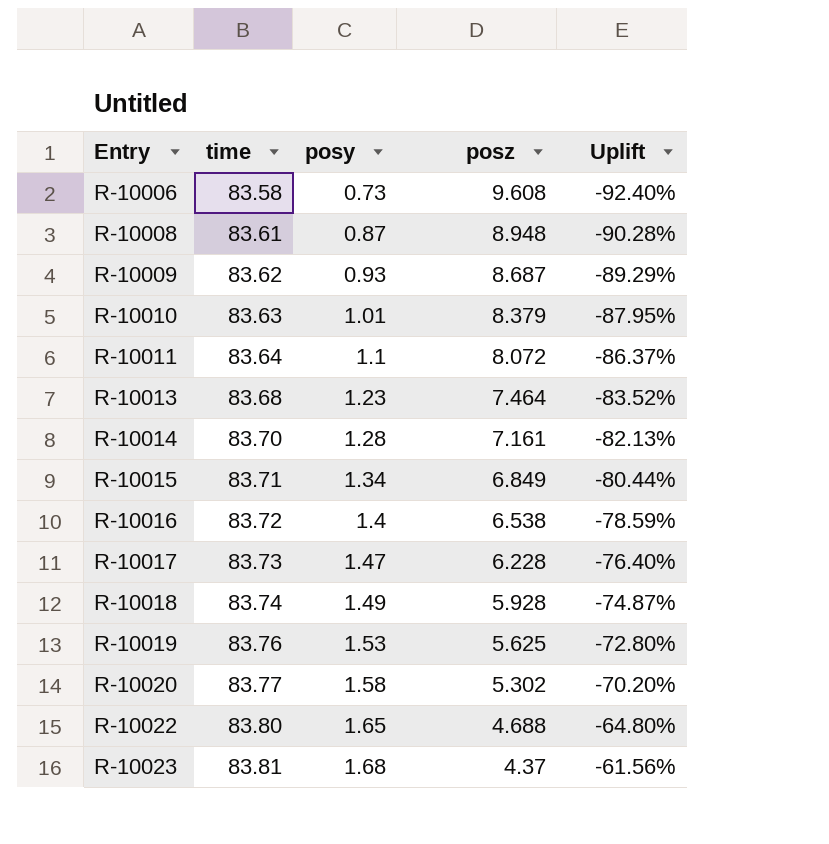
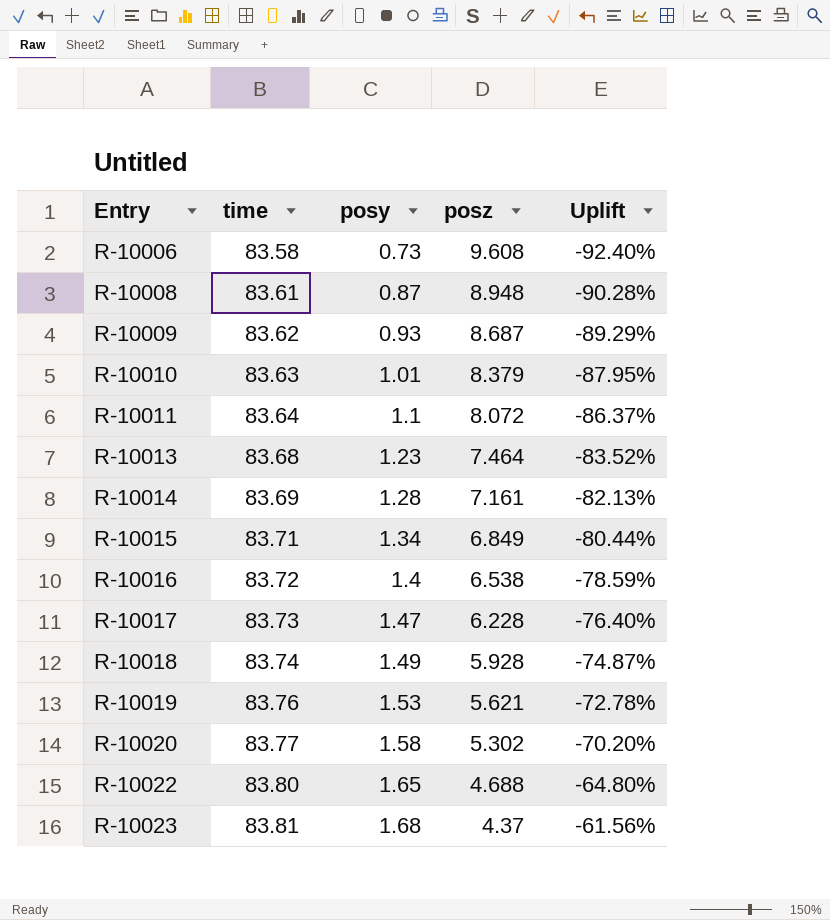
R-10014 | time: 83.70 -> 83.69
R-10019 | posz: 5.625 -> 5.621
R-10019 | Uplift: -72.80% -> -72.78%

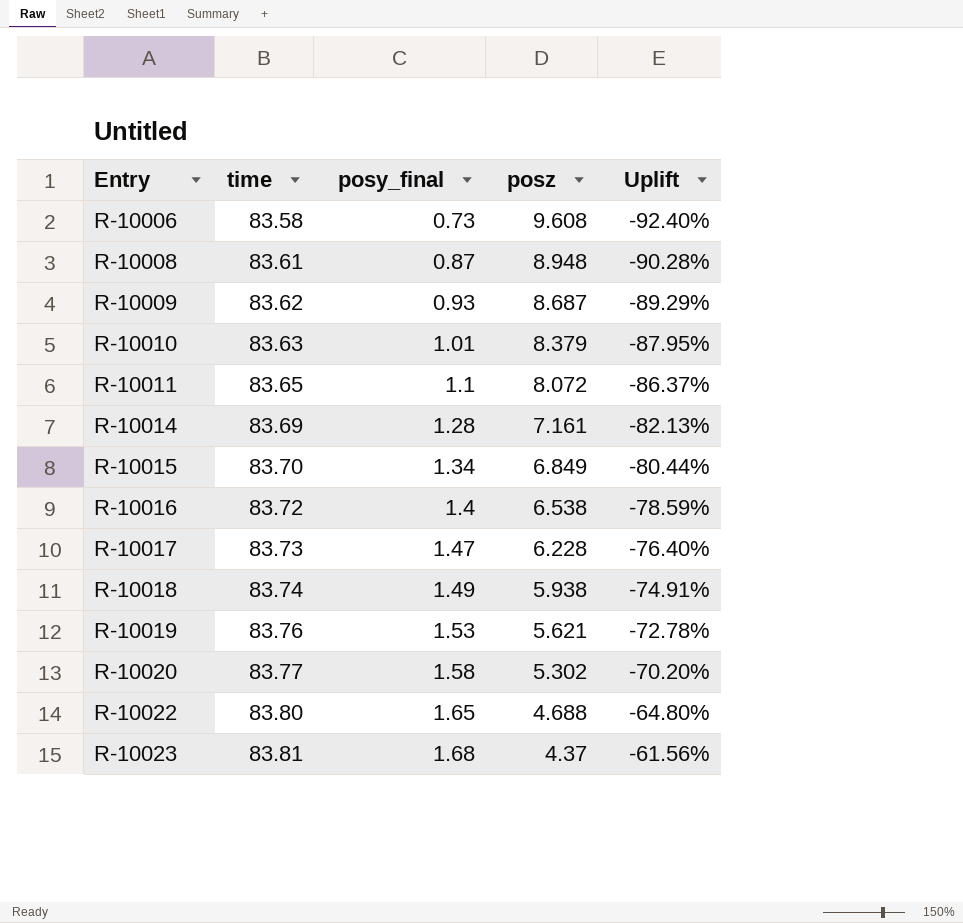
column name: posy -> posy_final
row R-10013: 83.68 | 1.23 | 7.464 | -83.52% -> none
R-10011 | time: 83.64 -> 83.65
R-10015 | time: 83.71 -> 83.70
R-10018 | posz: 5.928 -> 5.938
R-10018 | Uplift: -74.87% -> -74.91%

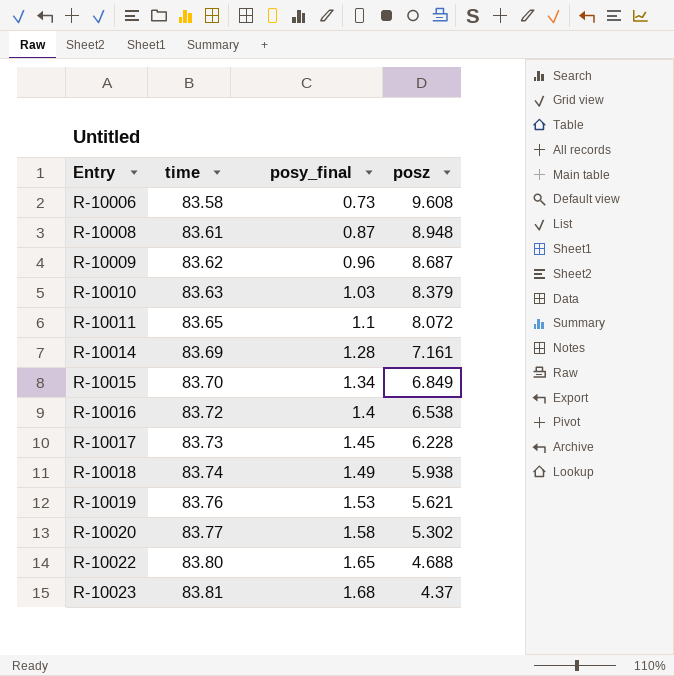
column Uplift | formula: ([posy_final] - [posz]) / [posz] -> none
R-10009 | posy_final: 0.93 -> 0.96
R-10010 | posy_final: 1.01 -> 1.03
R-10017 | posy_final: 1.47 -> 1.45

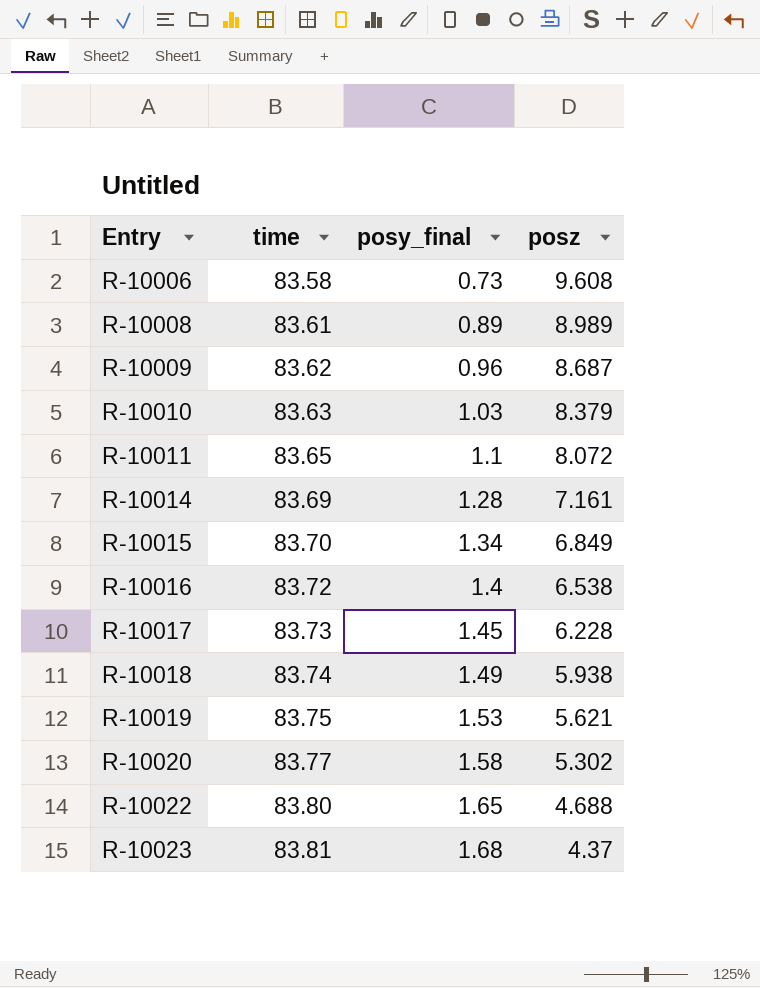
R-10008 | posy_final: 0.87 -> 0.89
R-10008 | posz: 8.948 -> 8.989
R-10019 | time: 83.76 -> 83.75

